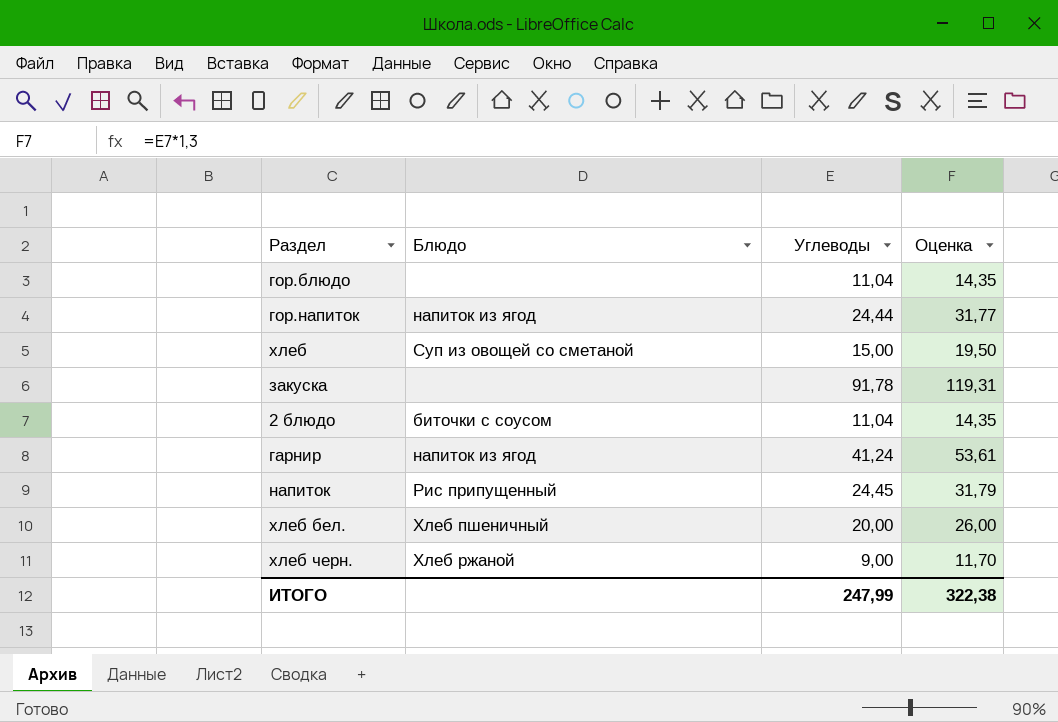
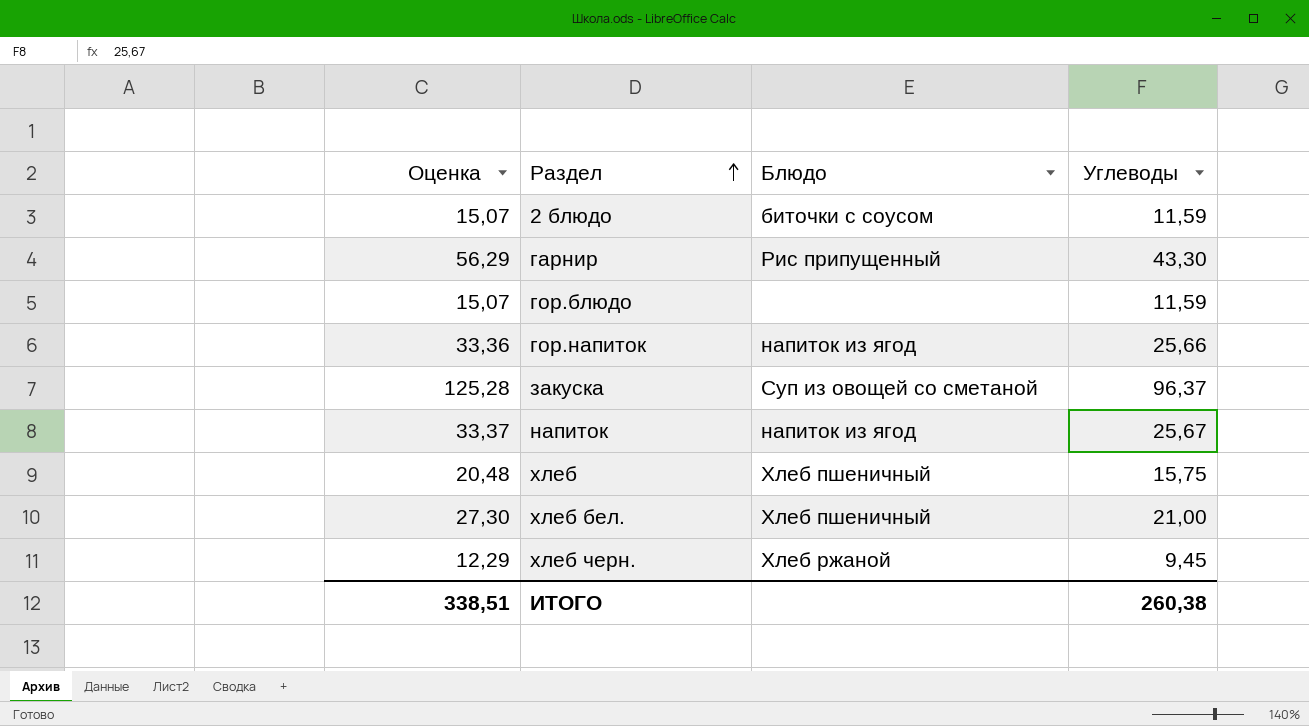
row order: none -> Раздел ascending
column Оценка | position: 4 -> 1
2 блюдо | Оценка: 14,35 -> 15,07
2 блюдо | Углеводы: 11,04 -> 11,59
гарнир | Оценка: 53,61 -> 56,29
гарнир | Блюдо: напиток из ягод -> Рис припущенный
гарнир | Углеводы: 41,24 -> 43,30
гор.блюдо | Оценка: 14,35 -> 15,07
гор.блюдо | Углеводы: 11,04 -> 11,59
гор.напиток | Оценка: 31,77 -> 33,36
гор.напиток | Углеводы: 24,44 -> 25,66
закуска | Оценка: 119,31 -> 125,28
закуска | Блюдо: none -> Суп из овощей со сметаной
закуска | Углеводы: 91,78 -> 96,37
напиток | Оценка: 31,79 -> 33,37
напиток | Блюдо: Рис припущенный -> напиток из ягод
напиток | Углеводы: 24,45 -> 25,67
хлеб | Оценка: 19,50 -> 20,48
хлеб | Блюдо: Суп из овощей со сметаной -> Хлеб пшеничный
хлеб | Углеводы: 15,00 -> 15,75
хлеб бел. | Оценка: 26,00 -> 27,30
хлеб бел. | Углеводы: 20,00 -> 21,00
хлеб черн. | Оценка: 11,70 -> 12,29
хлеб черн. | Углеводы: 9,00 -> 9,45
ИТОГО | Оценка: 322,38 -> 338,51
ИТОГО | Углеводы: 247,99 -> 260,38

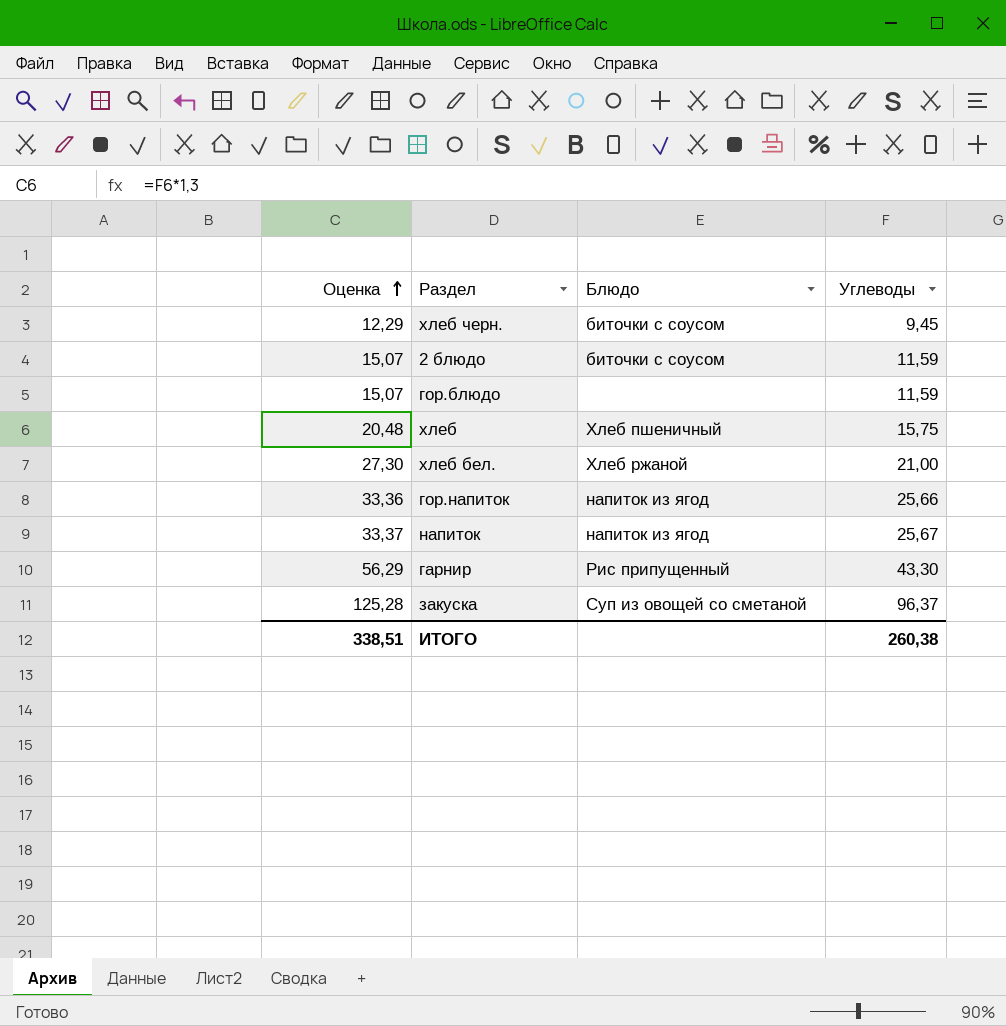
row order: Раздел ascending -> Оценка ascending
хлеб черн. | Блюдо: Хлеб ржаной -> биточки с соусом
хлеб бел. | Блюдо: Хлеб пшеничный -> Хлеб ржаной

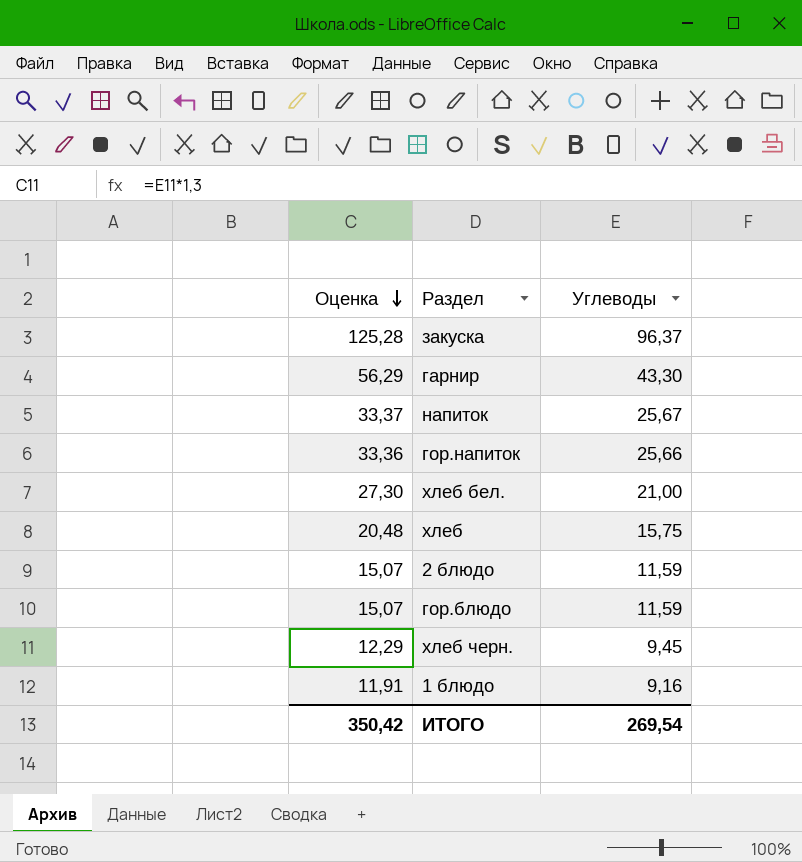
row order: Оценка ascending -> Оценка descending
column Блюдо | position: 3 -> none
row 1 блюдо: none -> 11,91 | 9,16
ИТОГО | Оценка: 338,51 -> 350,42
ИТОГО | Углеводы: 260,38 -> 269,54

